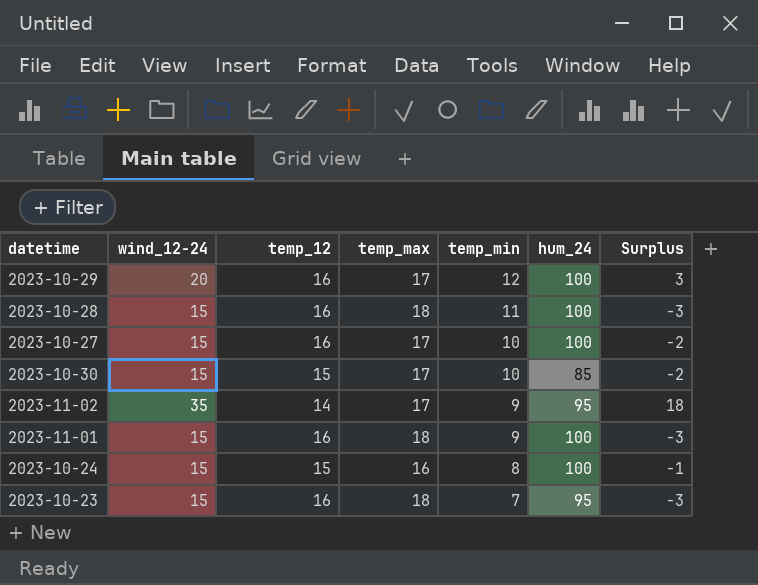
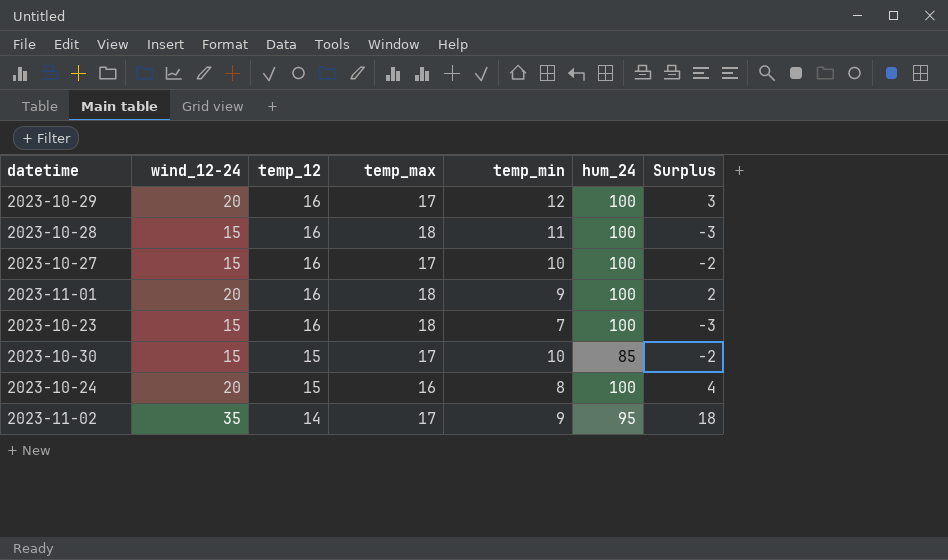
row order: temp_min descending -> temp_12 descending
2023-11-01 | wind_12-24: 15 -> 20
2023-11-01 | Surplus: -3 -> 2
2023-10-23 | hum_24: 95 -> 100
2023-10-24 | wind_12-24: 15 -> 20
2023-10-24 | Surplus: -1 -> 4

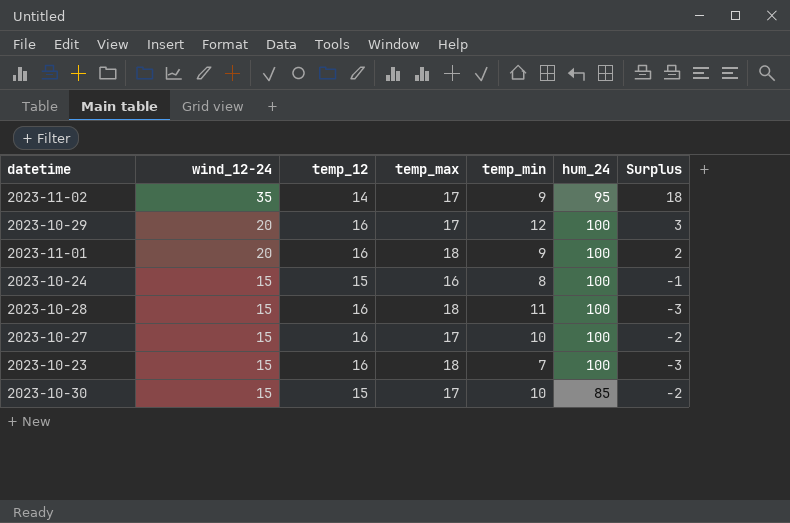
row order: temp_12 descending -> wind_12-24 descending
2023-10-24 | wind_12-24: 20 -> 15
2023-10-24 | Surplus: 4 -> -1

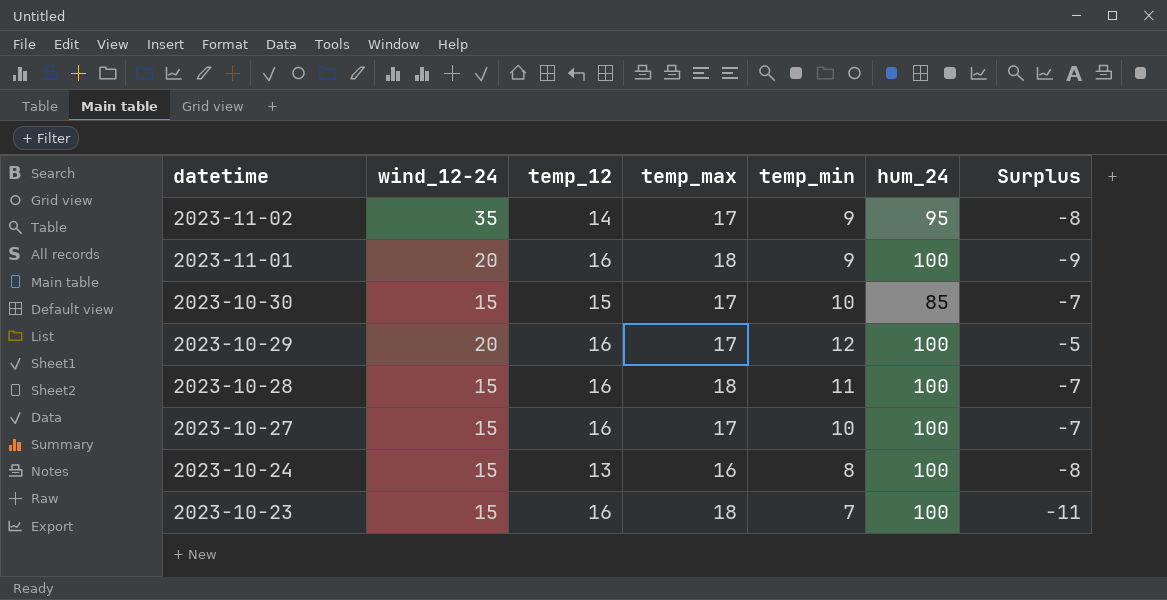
row order: wind_12-24 descending -> datetime descending
column Surplus | formula: [wind_12-24] - [temp_max] -> [temp_min] - [temp_max]
2023-10-24 | temp_12: 15 -> 13

